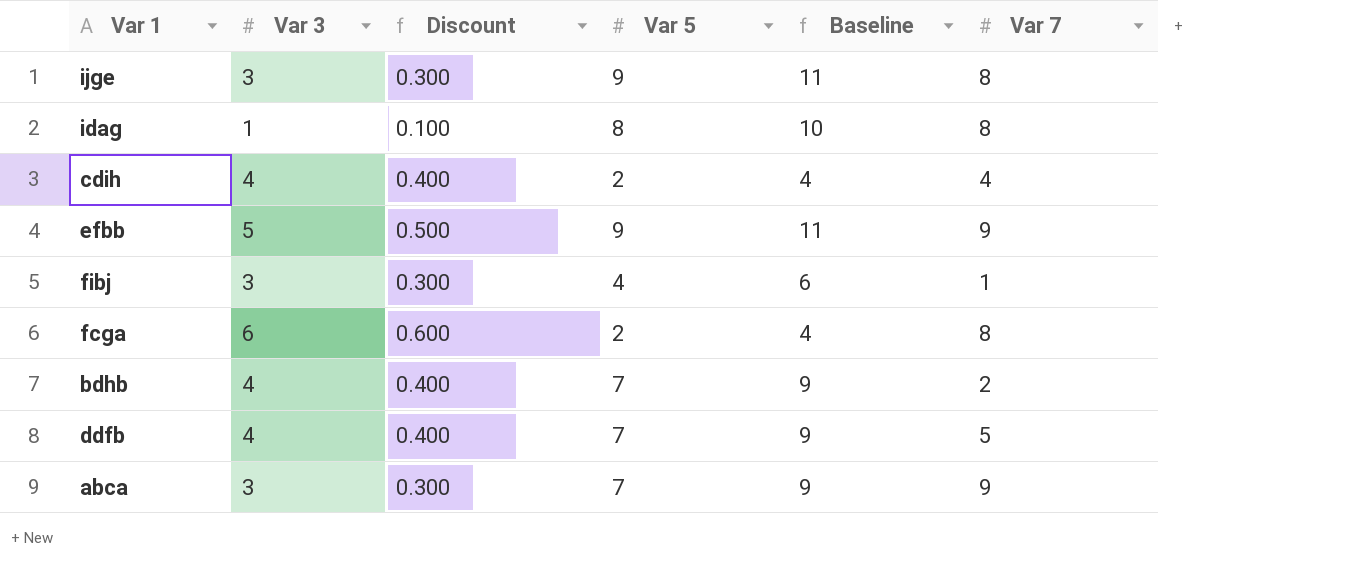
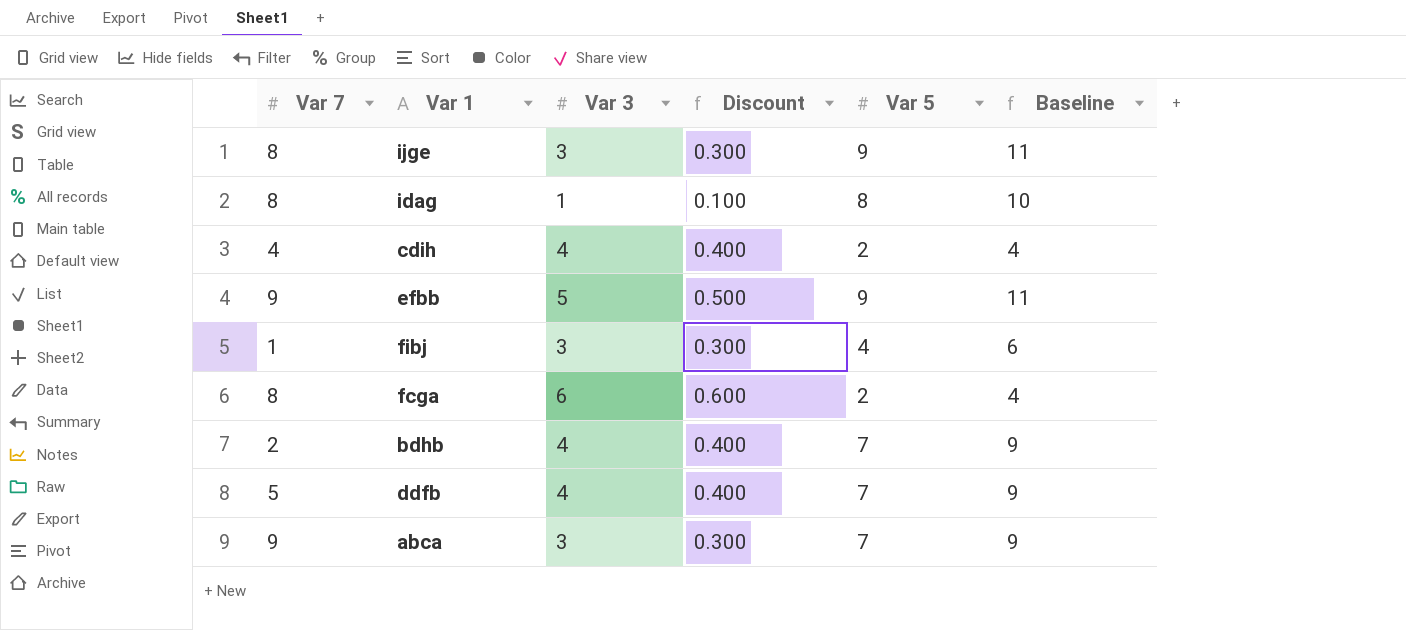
column Var 7 | position: 6 -> 1

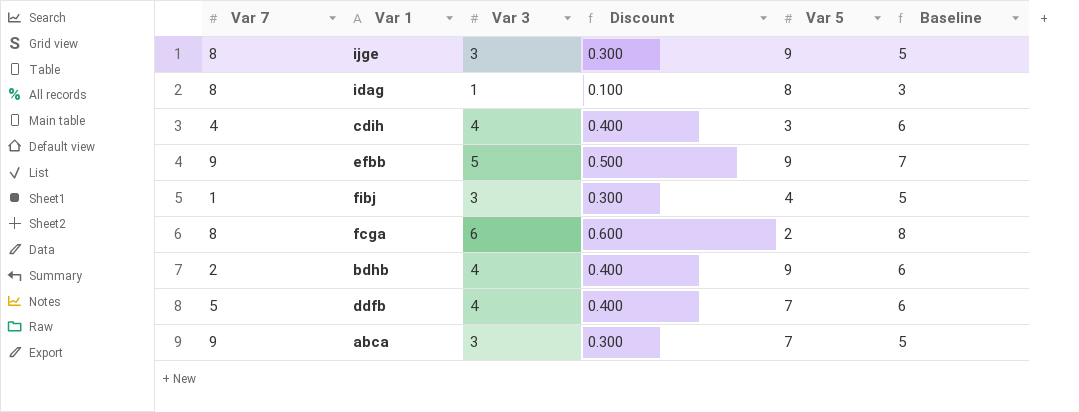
column Baseline | formula: [Var 5] + 2 -> [Var 3] + 2
cdih | Var 5: 2 -> 3
bdhb | Var 5: 7 -> 9

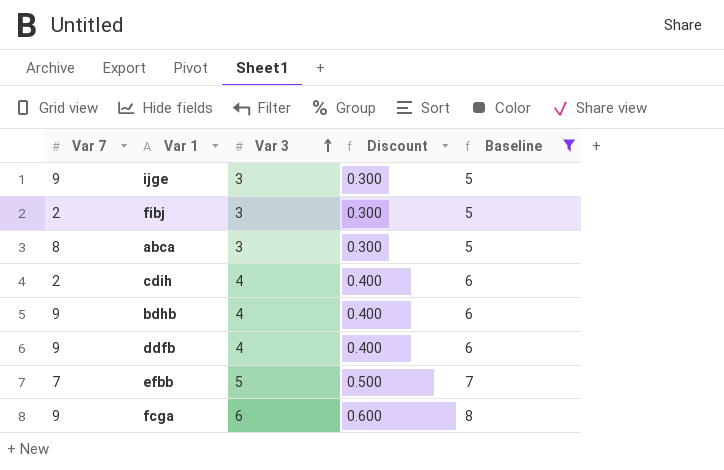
filter: none -> Baseline != 3
row order: none -> Var 3 ascending
column Var 5 | position: 5 -> none
ijge | Var 7: 8 -> 9
fibj | Var 7: 1 -> 2
abca | Var 7: 9 -> 8
cdih | Var 7: 4 -> 2
bdhb | Var 7: 2 -> 9
ddfb | Var 7: 5 -> 9
efbb | Var 7: 9 -> 7
fcga | Var 7: 8 -> 9

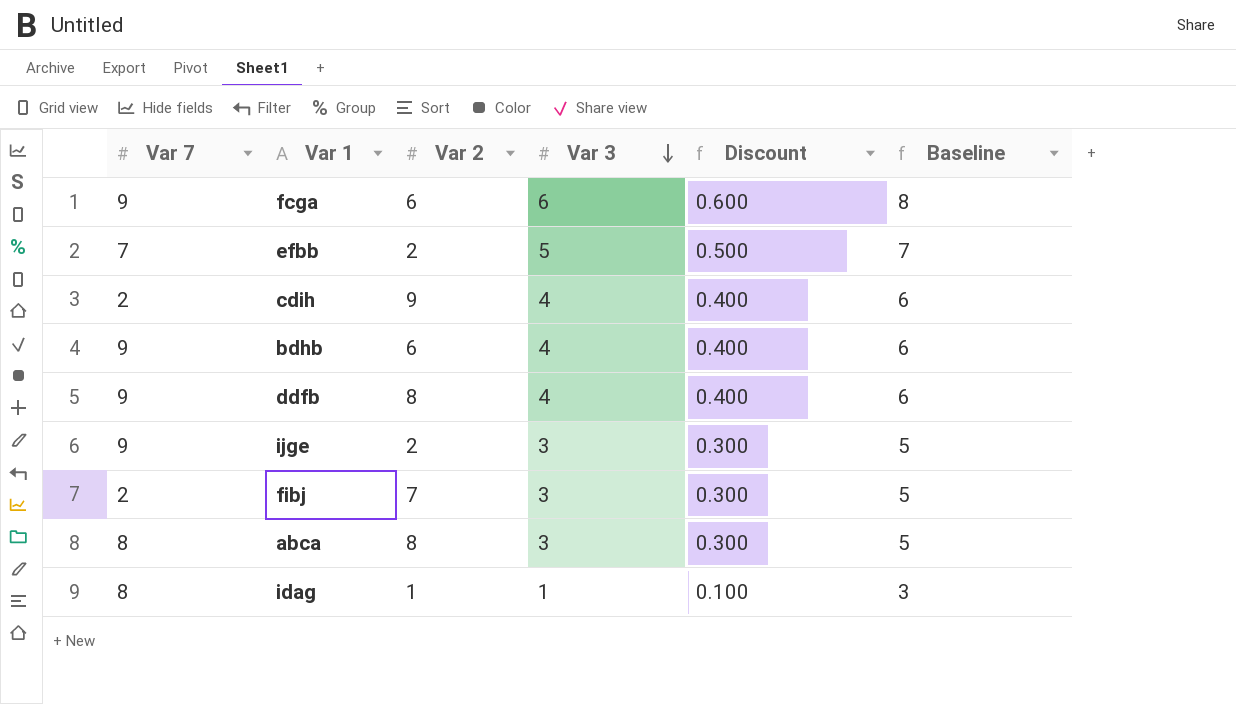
filter: Baseline != 3 -> none
row order: Var 3 ascending -> Var 3 descending
column Var 2 | position: none -> 3

